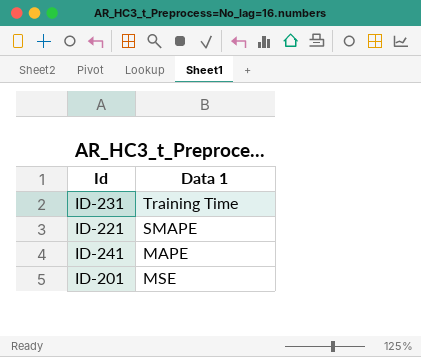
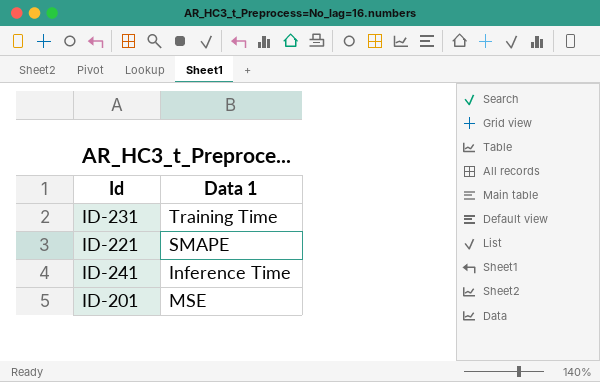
ID-241 | Data 1: MAPE -> Inference Time

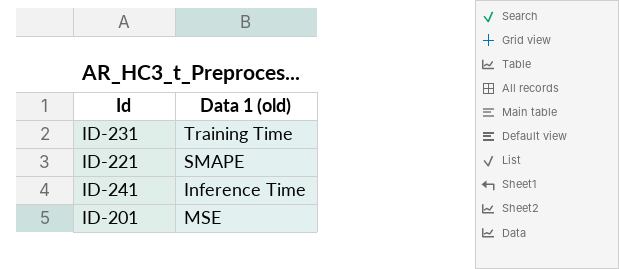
column name: Data 1 -> Data 1 (old)

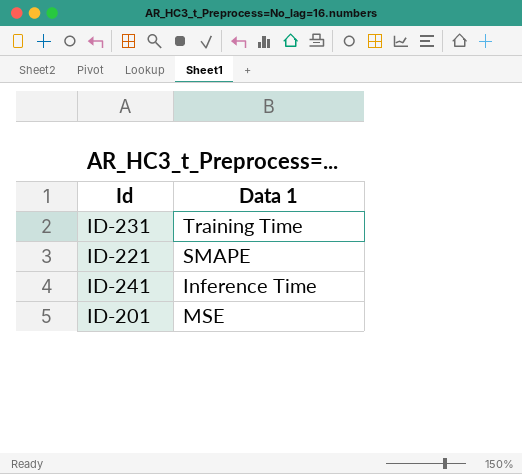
column name: Data 1 (old) -> Data 1

